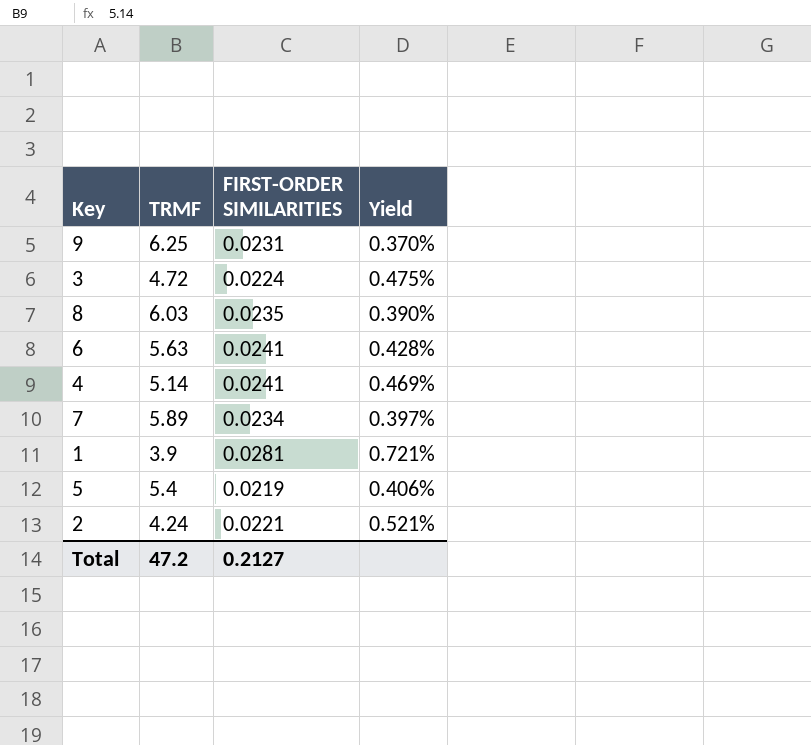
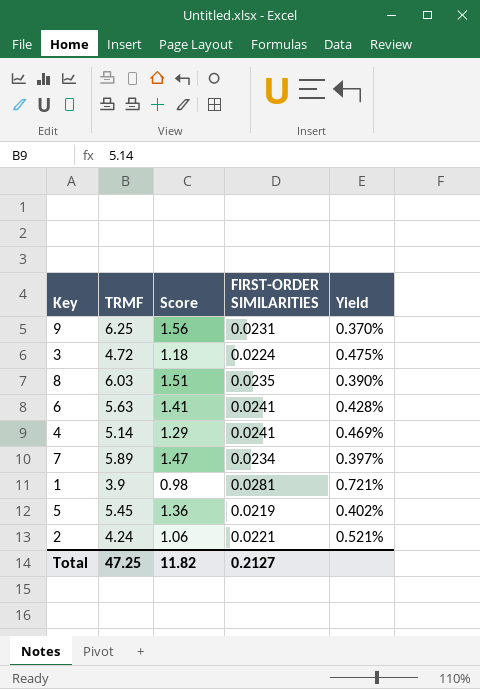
column Score | formula: none -> [TRMF] * 0.25
5 | TRMF: 5.4 -> 5.45
5 | Yield: 0.406% -> 0.402%
Total | TRMF: 47.2 -> 47.25

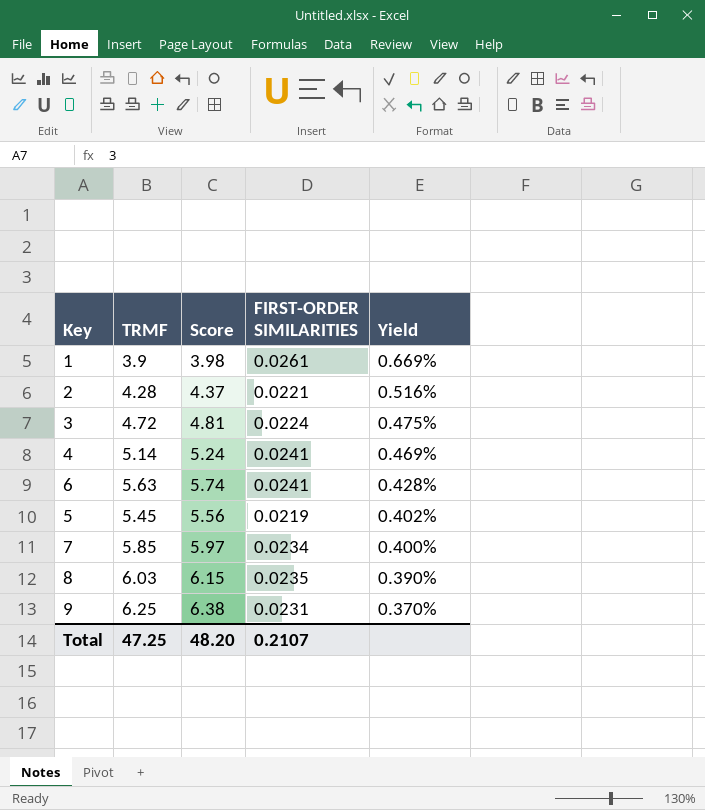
row order: none -> Yield descending
column Score | formula: [TRMF] * 0.25 -> [TRMF] * 1.02
1 | FIRST-ORDER SIMILARITIES: 0.0281 -> 0.0261
1 | Yield: 0.721% -> 0.669%
2 | TRMF: 4.24 -> 4.28
2 | Yield: 0.521% -> 0.516%
7 | TRMF: 5.89 -> 5.85
7 | Yield: 0.397% -> 0.400%
Total | Score: 11.82 -> 48.20
Total | FIRST-ORDER SIMILARITIES: 0.2127 -> 0.2107

